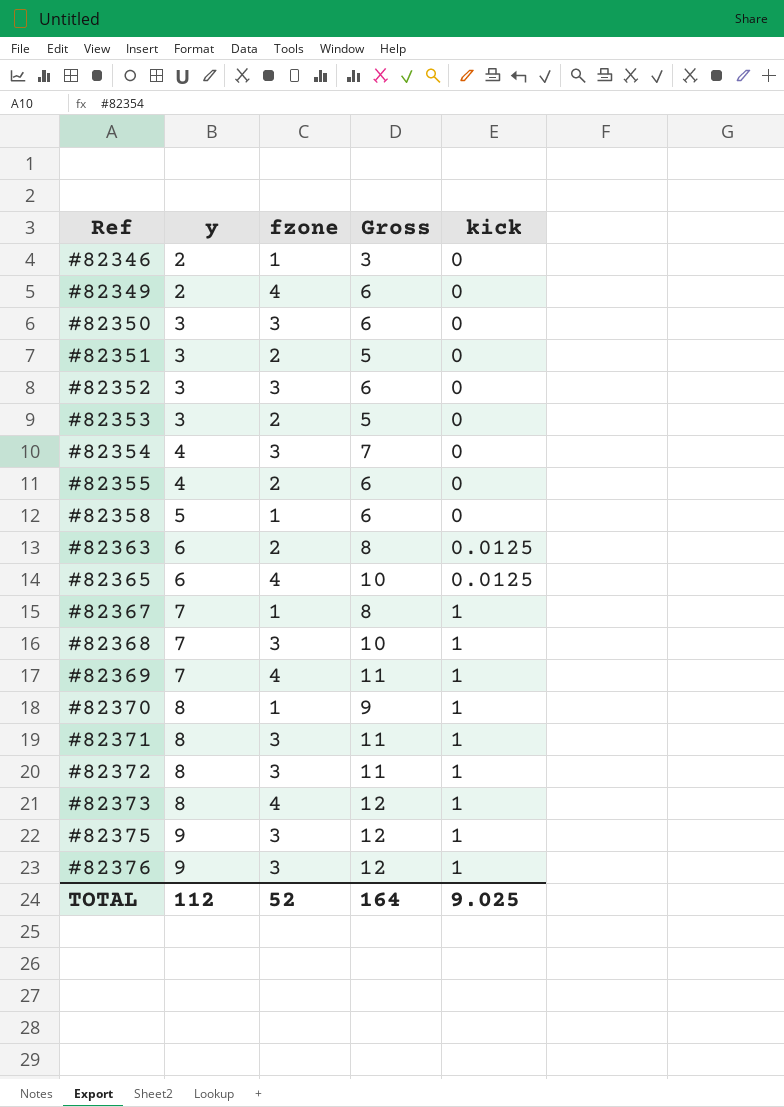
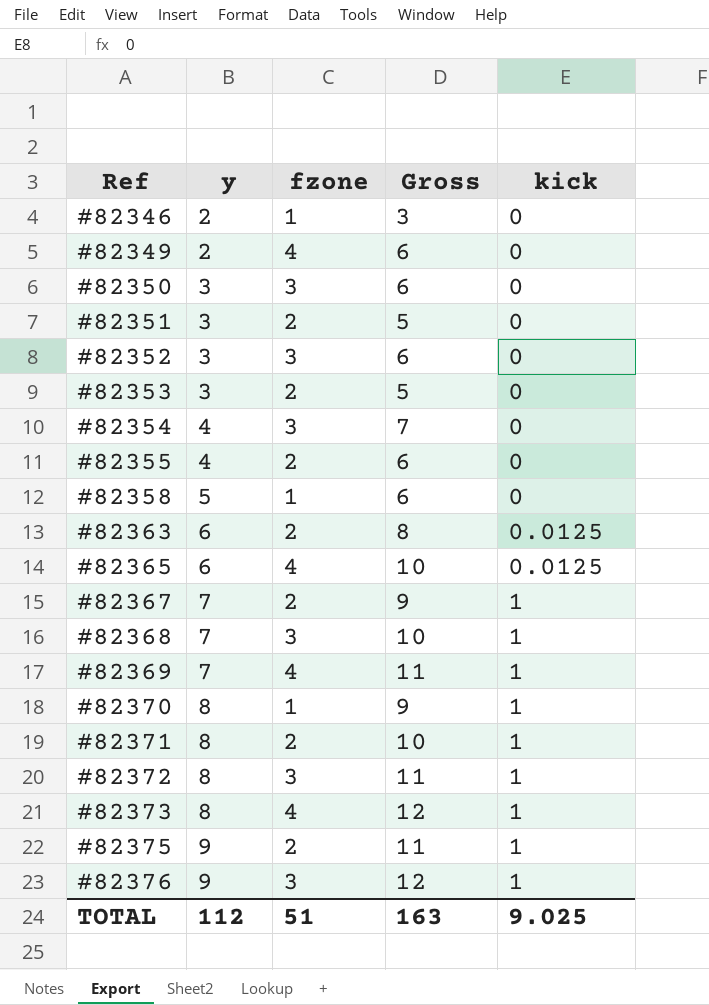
#82367 | fzone: 1 -> 2
#82367 | Gross: 8 -> 9
#82371 | fzone: 3 -> 2
#82371 | Gross: 11 -> 10
#82375 | fzone: 3 -> 2
#82375 | Gross: 12 -> 11
TOTAL | fzone: 52 -> 51
TOTAL | Gross: 164 -> 163

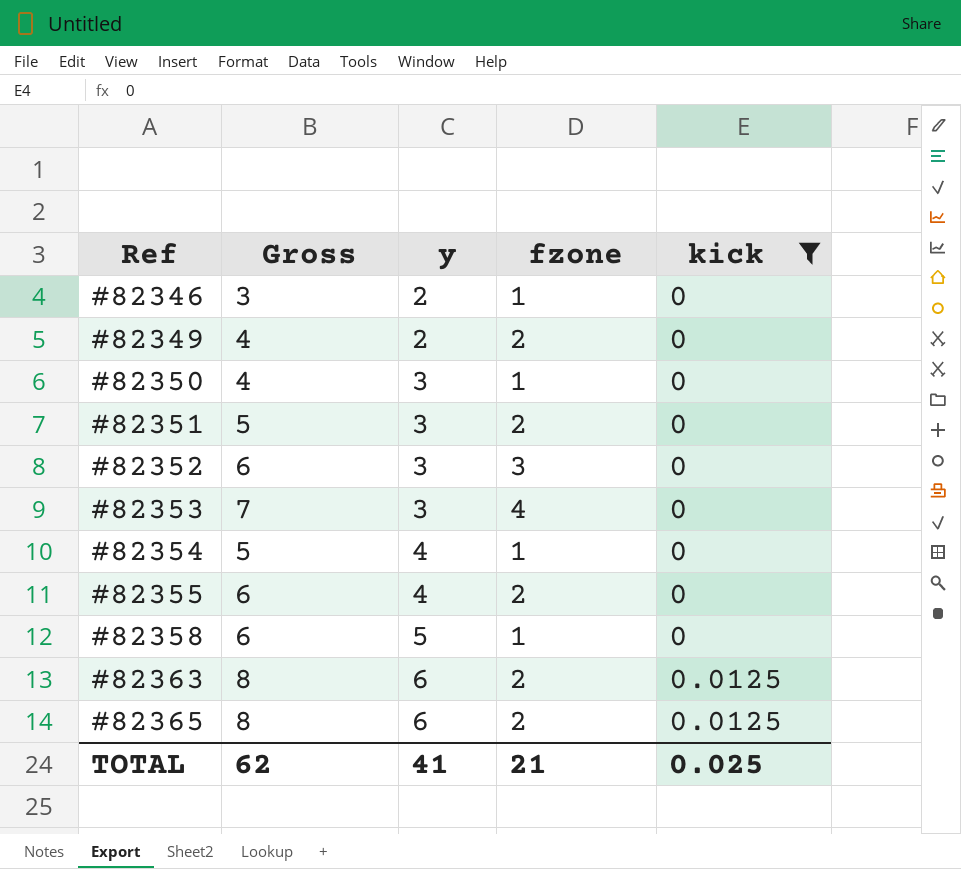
filter: none -> kick != 1
column Gross | position: 4 -> 2
#82349 | Gross: 6 -> 4
#82349 | fzone: 4 -> 2
#82350 | Gross: 6 -> 4
#82350 | fzone: 3 -> 1
#82353 | Gross: 5 -> 7
#82353 | fzone: 2 -> 4
#82354 | Gross: 7 -> 5
#82354 | fzone: 3 -> 1
#82365 | Gross: 10 -> 8
#82365 | fzone: 4 -> 2
TOTAL | Gross: 163 -> 62
TOTAL | y: 112 -> 41
TOTAL | fzone: 51 -> 21
TOTAL | kick: 9.025 -> 0.025

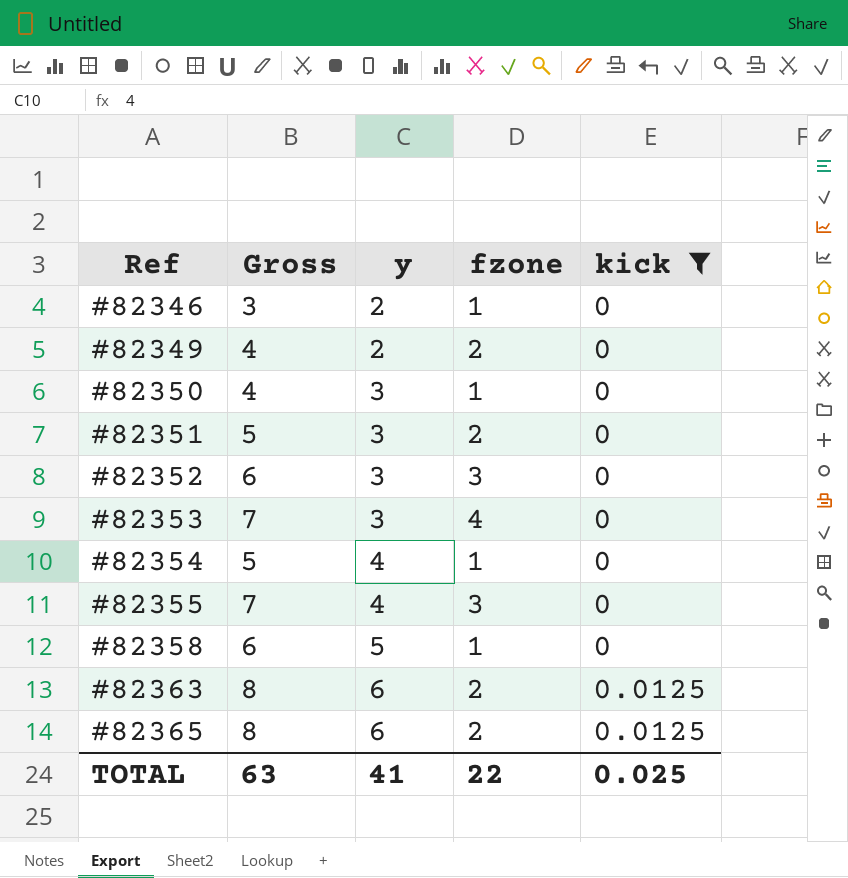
#82355 | Gross: 6 -> 7
#82355 | fzone: 2 -> 3
TOTAL | Gross: 62 -> 63
TOTAL | fzone: 21 -> 22

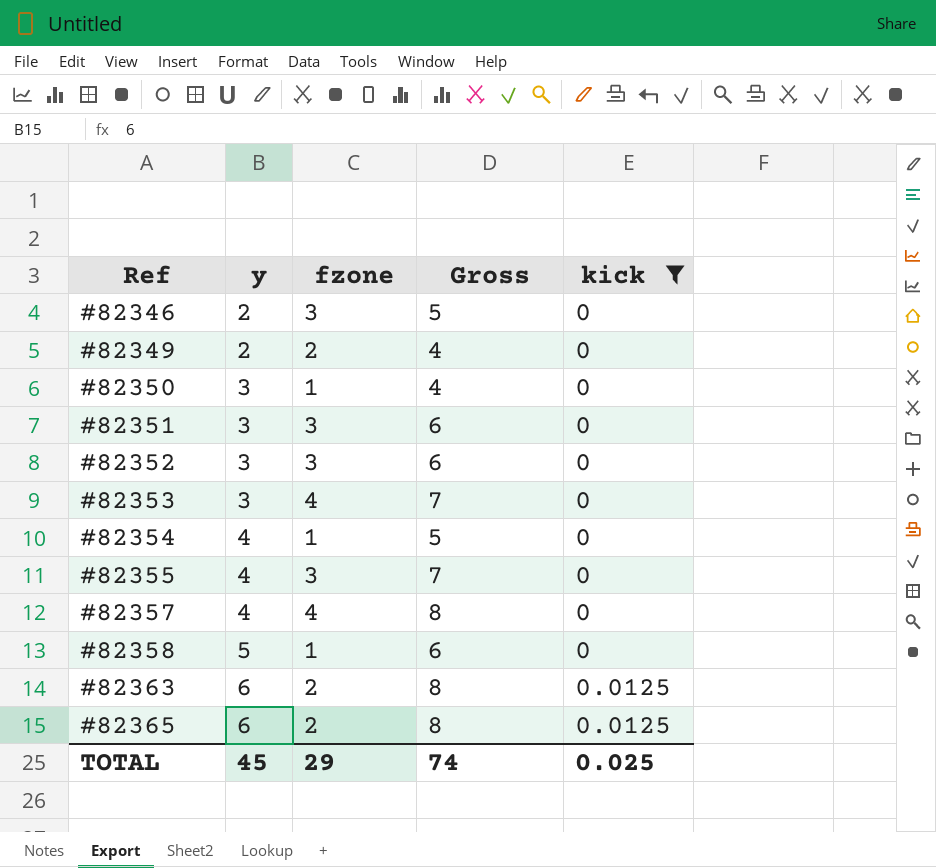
column Gross | position: 2 -> 4
#82346 | fzone: 1 -> 3
#82346 | Gross: 3 -> 5
#82351 | fzone: 2 -> 3
#82351 | Gross: 5 -> 6
row #82357: none -> 4 | 4 | 8 | 0
TOTAL | y: 41 -> 45
TOTAL | fzone: 22 -> 29
TOTAL | Gross: 63 -> 74

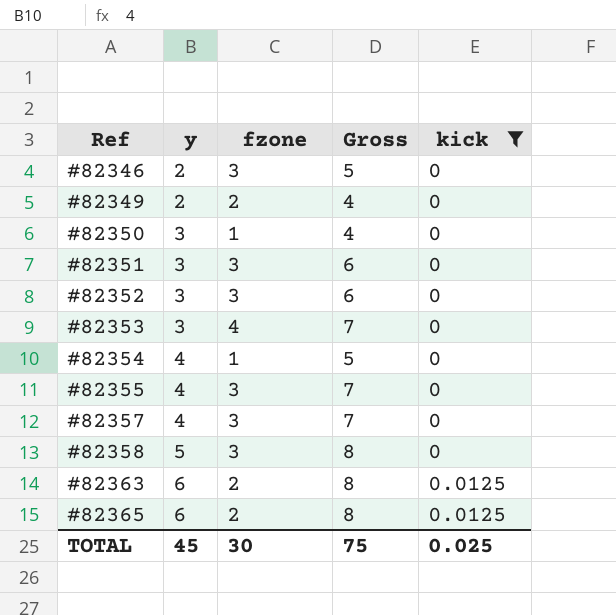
#82357 | fzone: 4 -> 3
#82357 | Gross: 8 -> 7
#82358 | fzone: 1 -> 3
#82358 | Gross: 6 -> 8
TOTAL | fzone: 29 -> 30
TOTAL | Gross: 74 -> 75

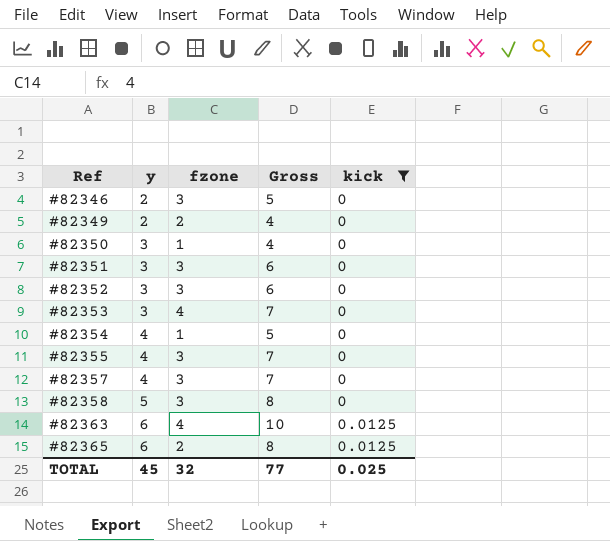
#82363 | fzone: 2 -> 4
#82363 | Gross: 8 -> 10
TOTAL | fzone: 30 -> 32
TOTAL | Gross: 75 -> 77

